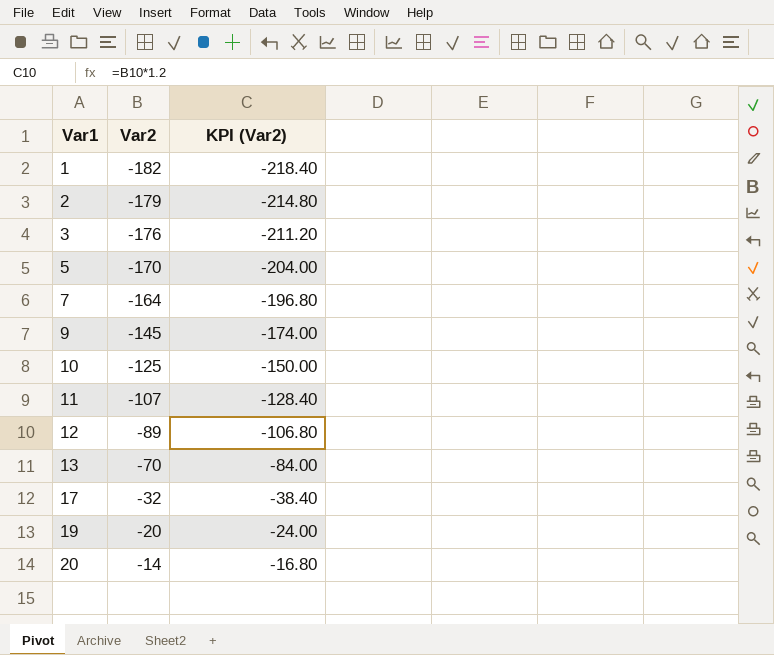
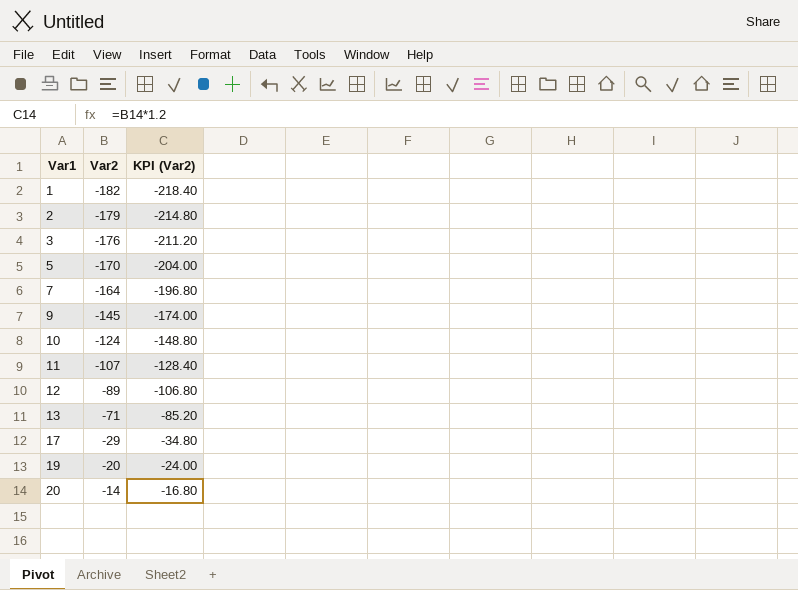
10 | Var2: -125 -> -124
10 | KPI (Var2): -150.00 -> -148.80
13 | Var2: -70 -> -71
13 | KPI (Var2): -84.00 -> -85.20
17 | Var2: -32 -> -29
17 | KPI (Var2): -38.40 -> -34.80

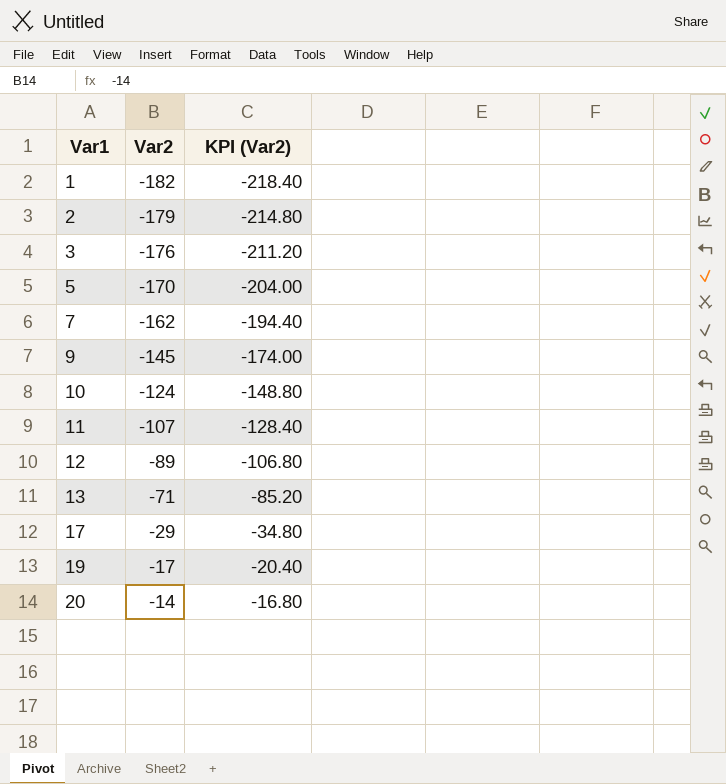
7 | Var2: -164 -> -162
7 | KPI (Var2): -196.80 -> -194.40
19 | Var2: -20 -> -17
19 | KPI (Var2): -24.00 -> -20.40

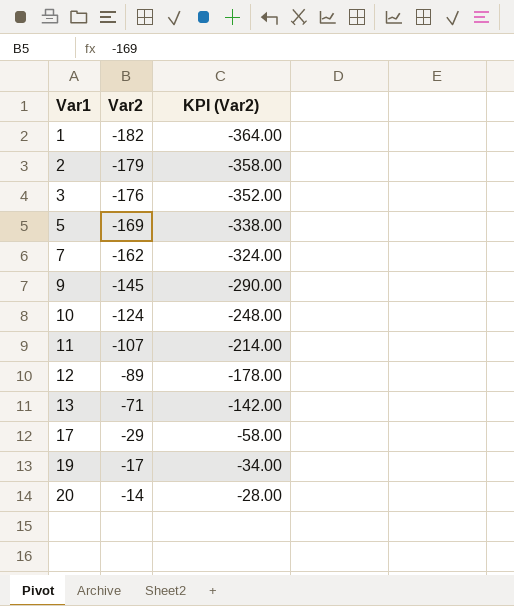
column KPI (Var2) | formula: [Var2] * 1.2 -> [Var2] * 2
5 | Var2: -170 -> -169

